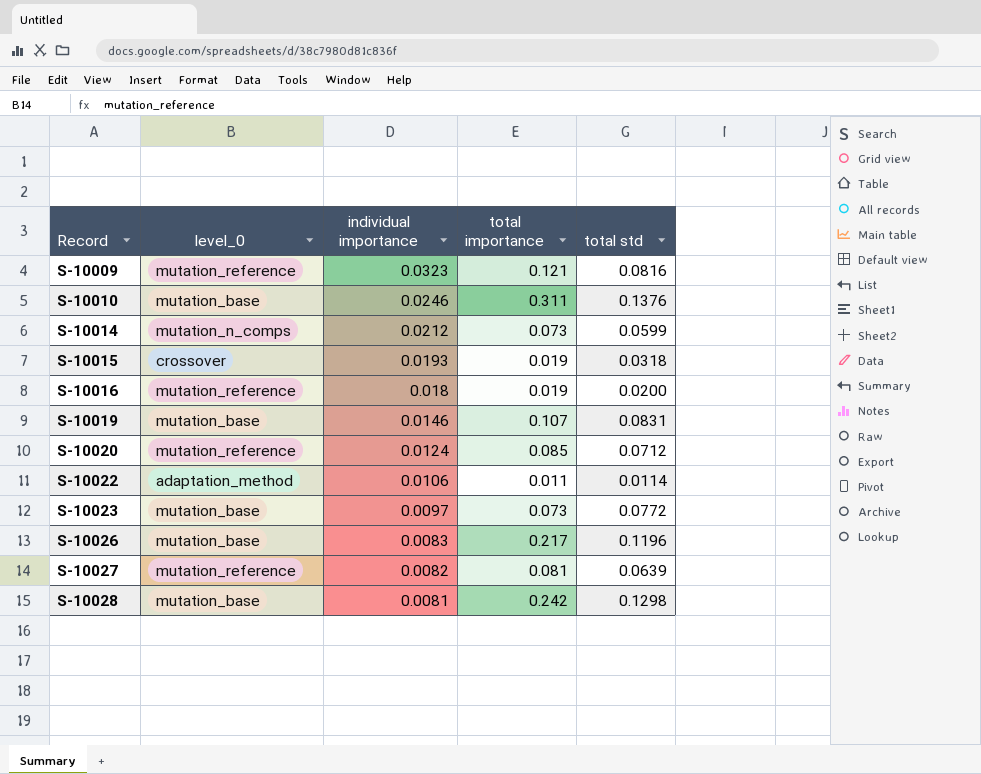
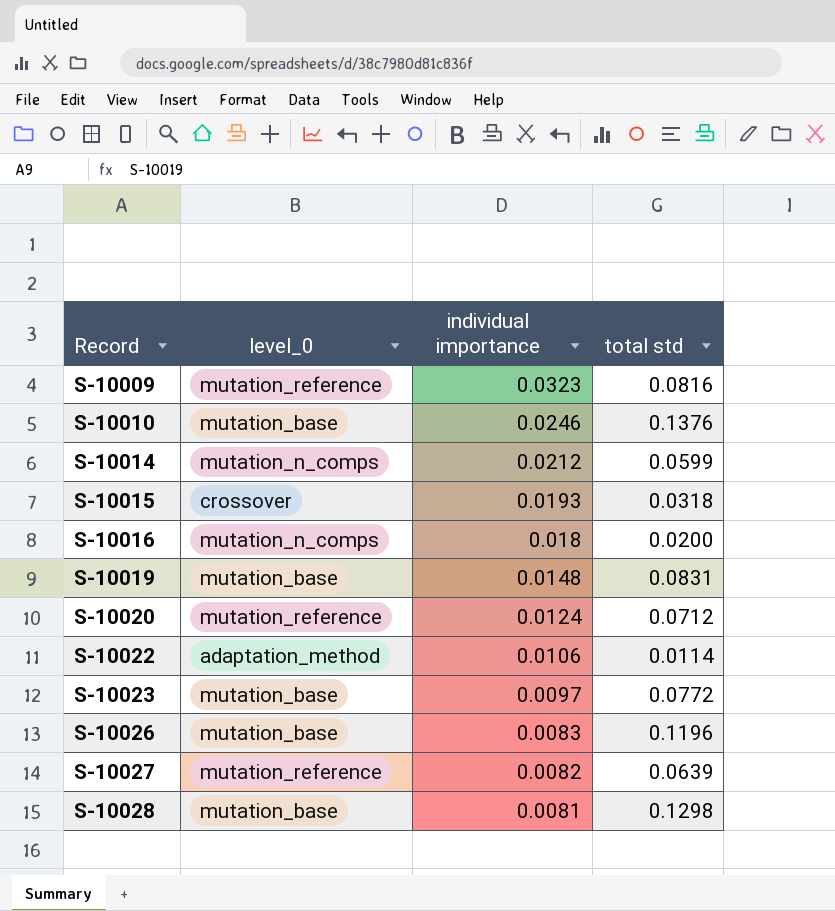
column total importance | position: 4 -> none
S-10016 | level_0: mutation_reference -> mutation_n_comps
S-10019 | individual importance: 0.0146 -> 0.0148

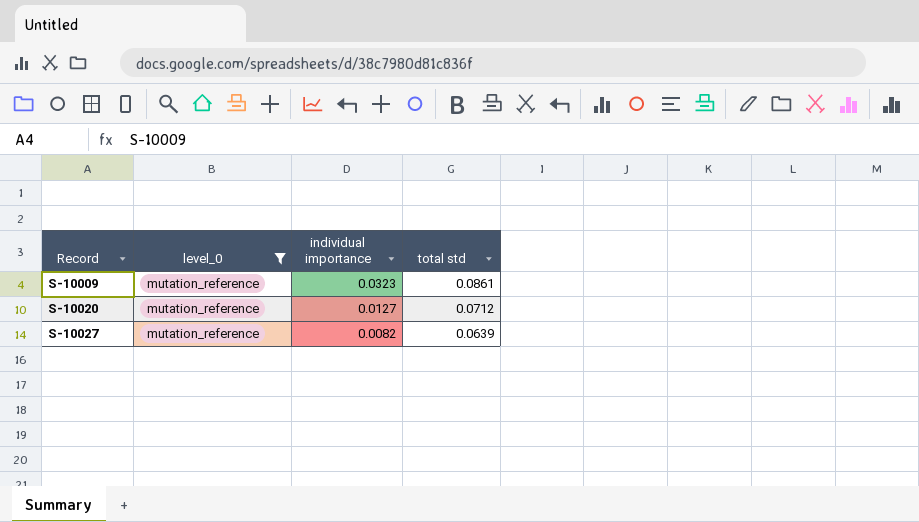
filter: none -> level_0 = mutation_reference
S-10009 | total std: 0.0816 -> 0.0861
S-10020 | individual importance: 0.0124 -> 0.0127

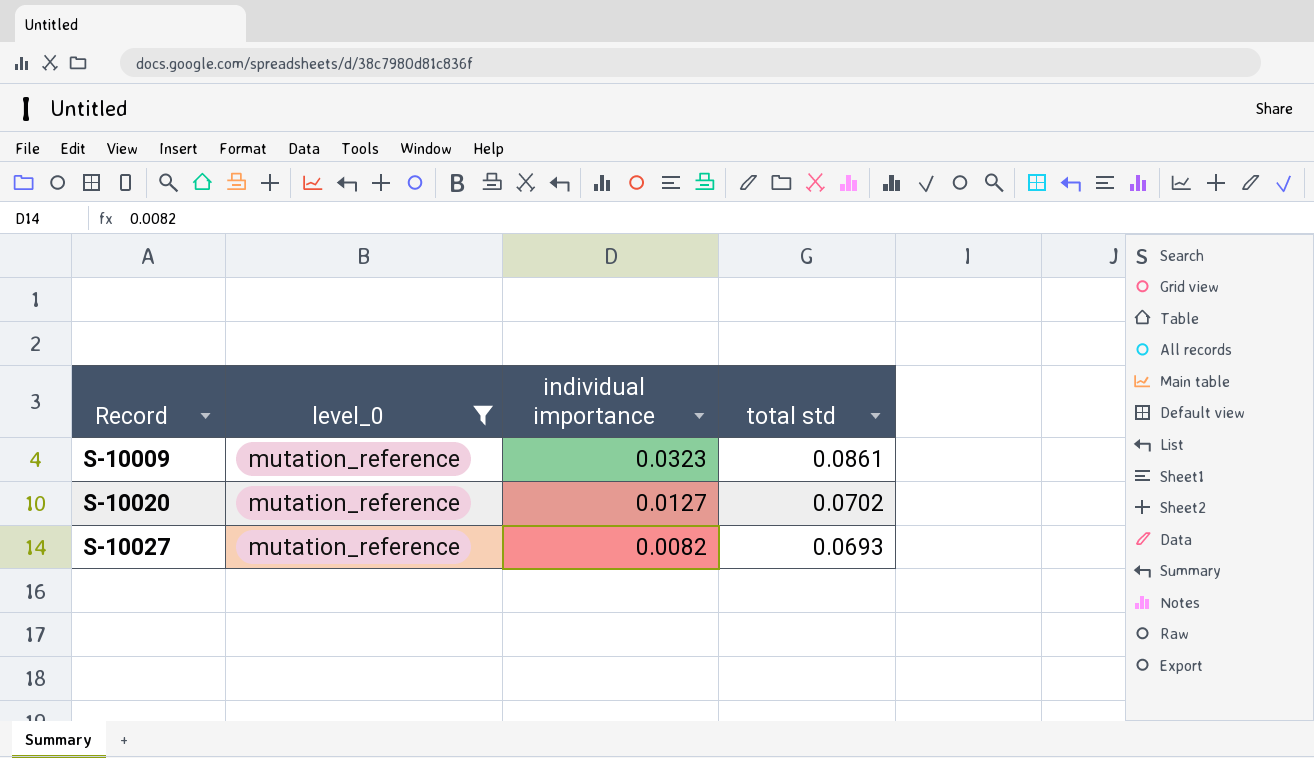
S-10020 | total std: 0.0712 -> 0.0702
S-10027 | total std: 0.0639 -> 0.0693

